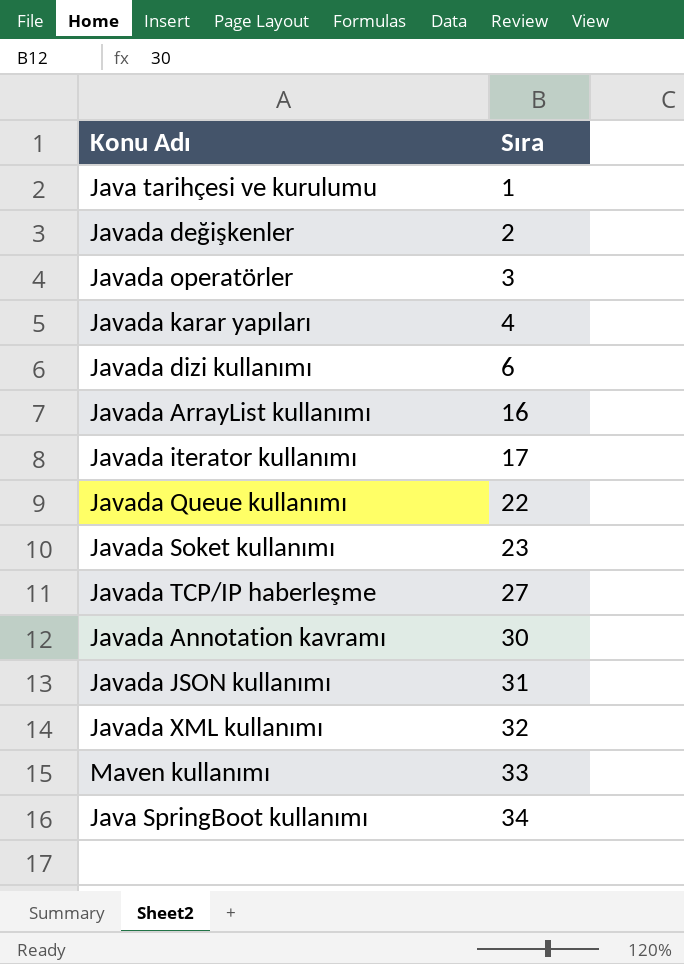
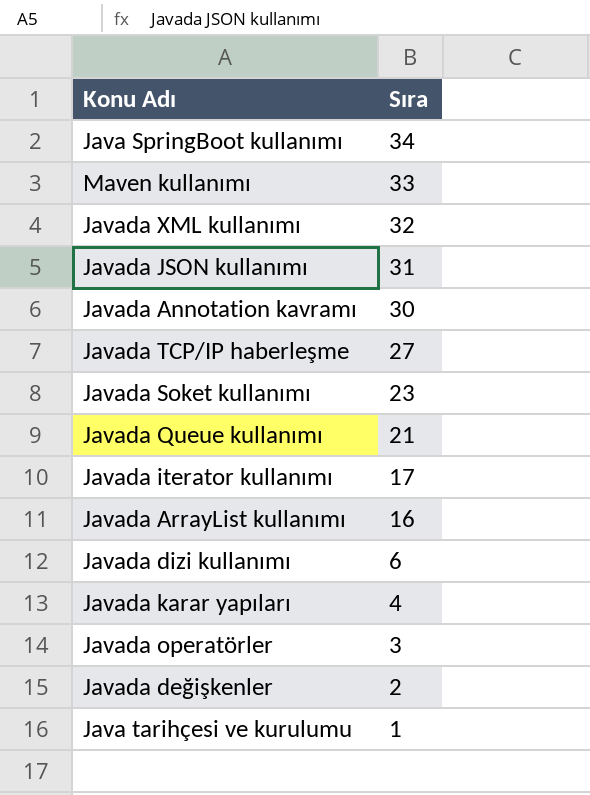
row order: Sıra ascending -> Sıra descending
Javada Queue kullanımı | Sıra: 22 -> 21

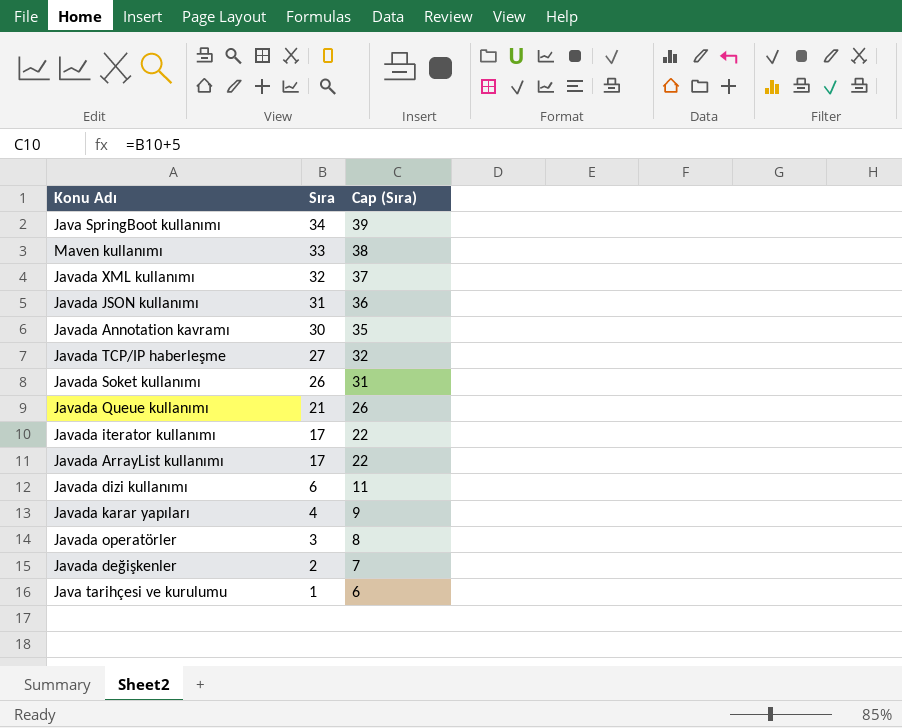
column Cap (Sıra) | formula: none -> [Sıra] + 5
Javada Soket kullanımı | Sıra: 23 -> 26
Javada ArrayList kullanımı | Sıra: 16 -> 17

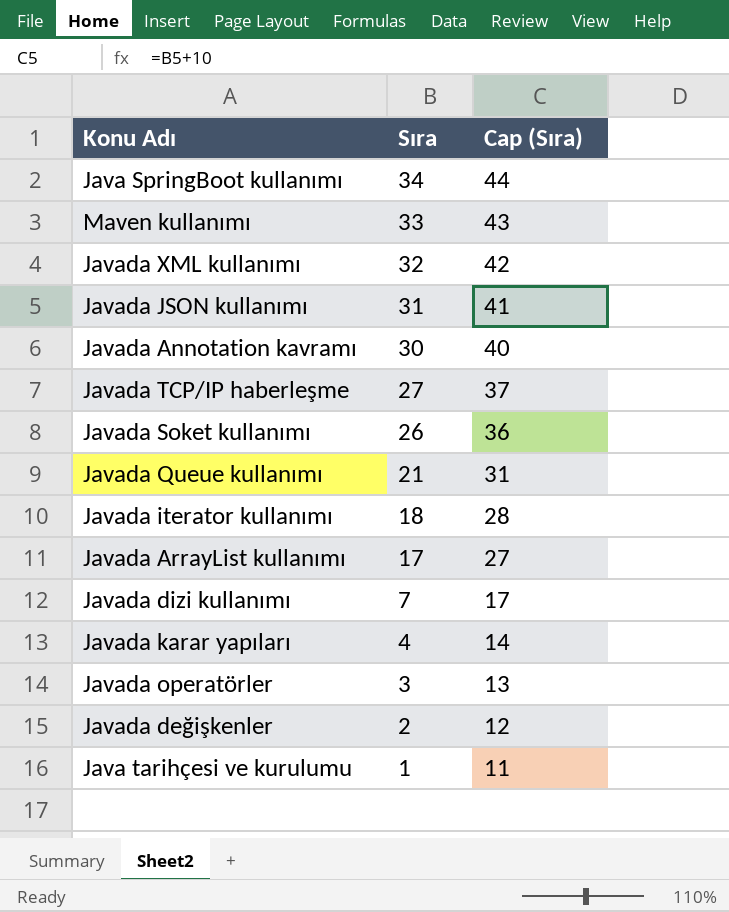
column Cap (Sıra) | formula: [Sıra] + 5 -> [Sıra] + 10
Javada iterator kullanımı | Sıra: 17 -> 18
Javada dizi kullanımı | Sıra: 6 -> 7

